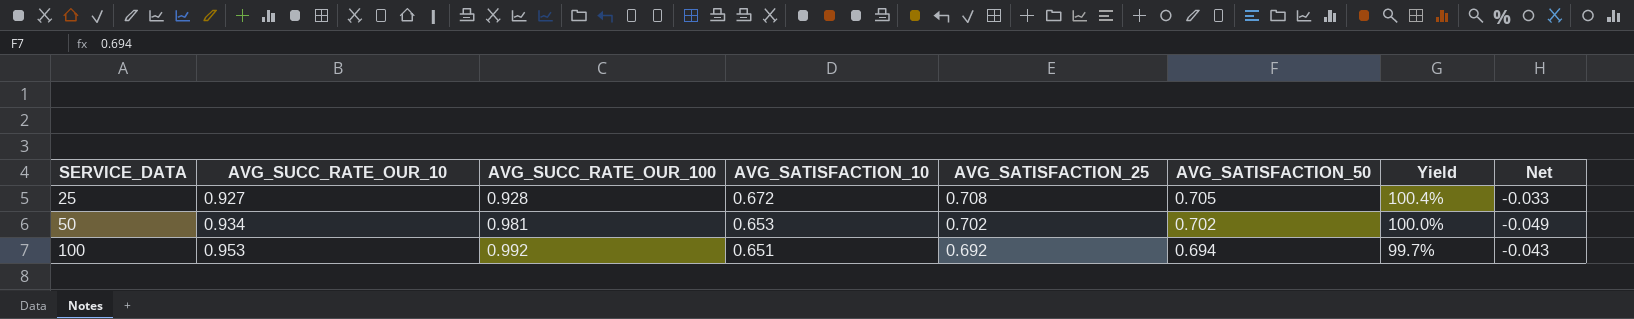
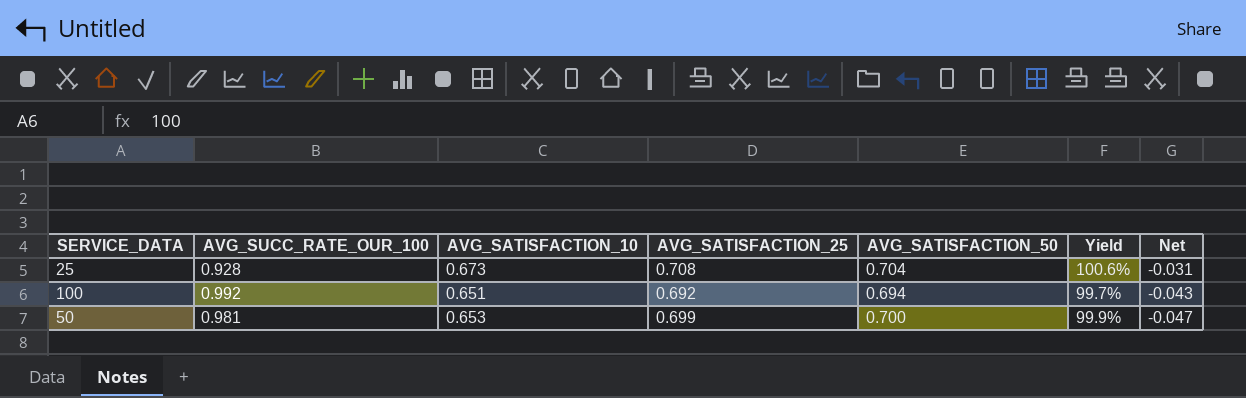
row order: SERVICE_DATA ascending -> Net descending
column AVG_SUCC_RATE_OUR_10 | position: 2 -> none
25 | AVG_SATISFACTION_10: 0.672 -> 0.673
25 | AVG_SATISFACTION_50: 0.705 -> 0.704
25 | Yield: 100.4% -> 100.6%
25 | Net: -0.033 -> -0.031
50 | AVG_SATISFACTION_25: 0.702 -> 0.699
50 | AVG_SATISFACTION_50: 0.702 -> 0.700
50 | Yield: 100.0% -> 99.9%
50 | Net: -0.049 -> -0.047

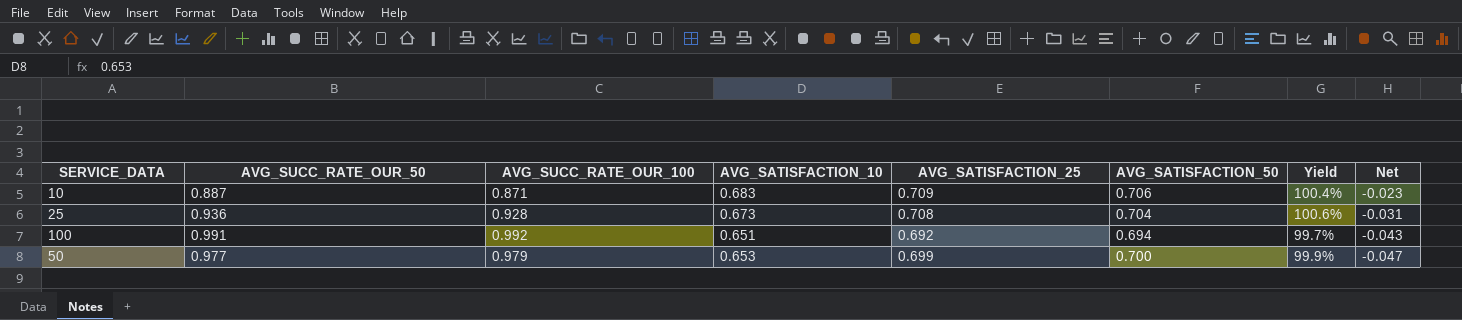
column AVG_SUCC_RATE_OUR_50 | position: none -> 2
row 10: none -> 0.887 | 0.871 | 0.683 | 0.709 | 0.706 | 100.4% | -0.023
50 | AVG_SUCC_RATE_OUR_100: 0.981 -> 0.979

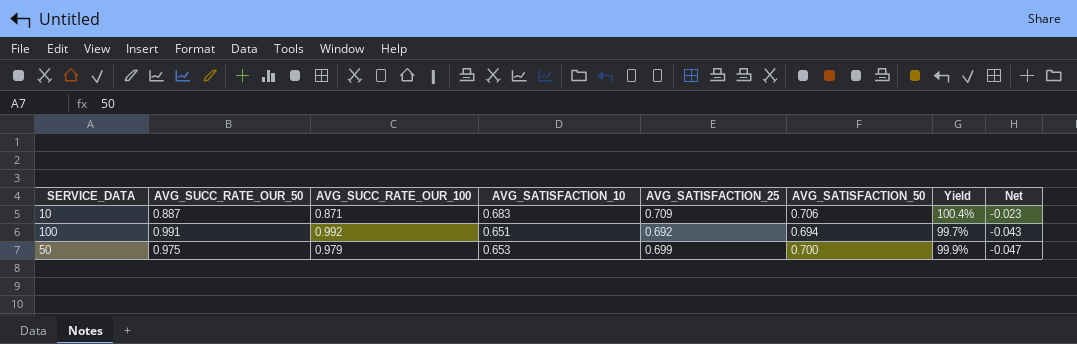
row 25: 0.936 | 0.928 | 0.673 | 0.708 | 0.704 | 100.6% | -0.031 -> none
50 | AVG_SUCC_RATE_OUR_50: 0.977 -> 0.975

